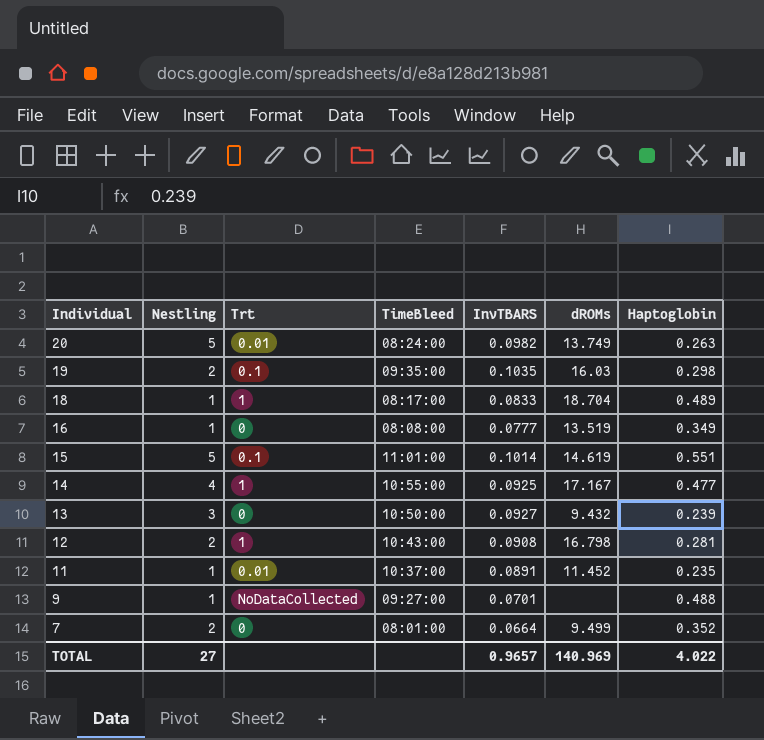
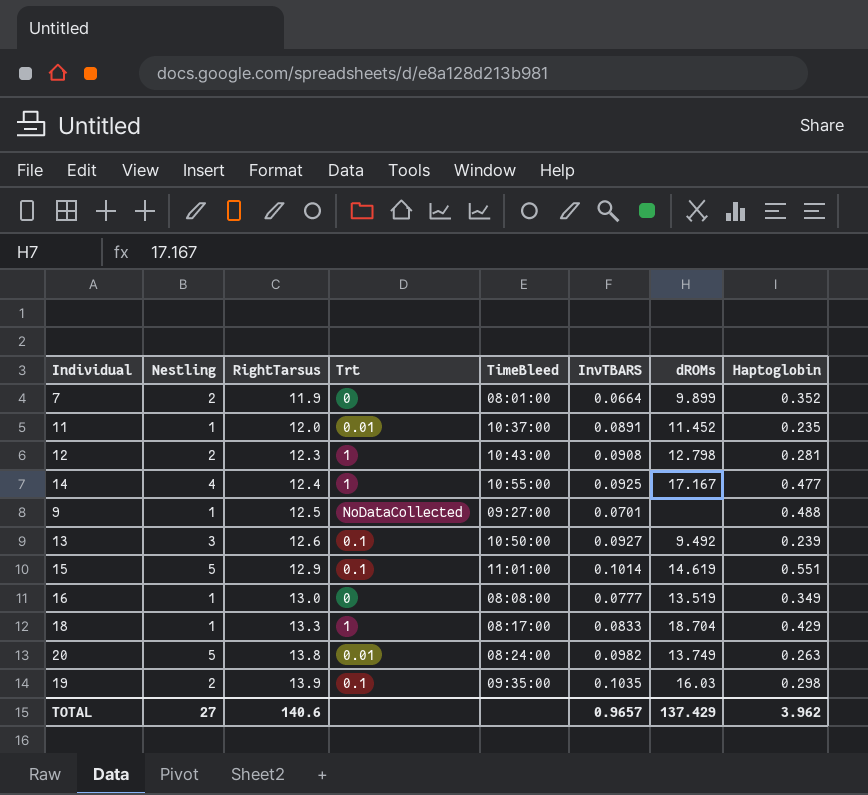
row order: Individual descending -> RightTarsus ascending
column RightTarsus | position: none -> 3
7 | dROMs: 9.499 -> 9.899
12 | dROMs: 16.798 -> 12.798
13 | Trt: 0 -> 0.1
13 | dROMs: 9.432 -> 9.492
18 | Haptoglobin: 0.489 -> 0.429
TOTAL | dROMs: 140.969 -> 137.429
TOTAL | Haptoglobin: 4.022 -> 3.962

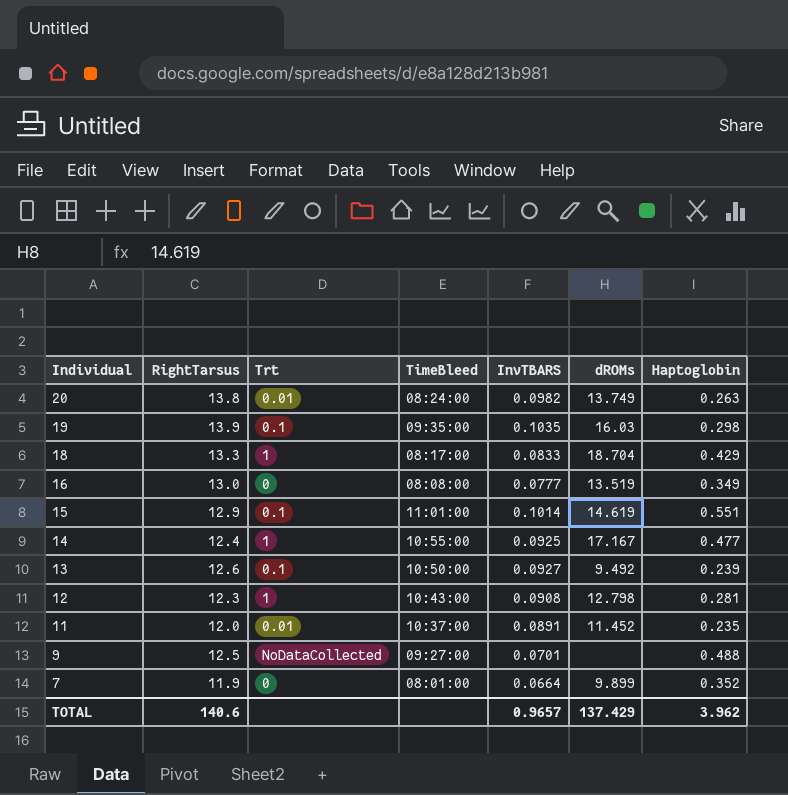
row order: RightTarsus ascending -> Individual descending
column Nestling | position: 2 -> none

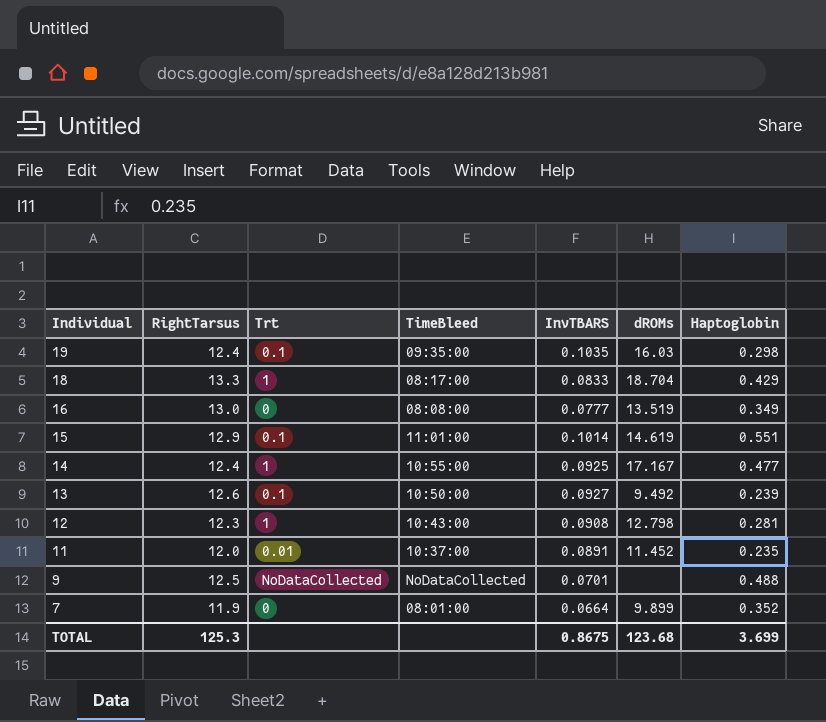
row 20: 13.8 | 0.01 | 08:24:00 | 0.0982 | 13.749 | 0.263 -> none
19 | RightTarsus: 13.9 -> 12.4
9 | TimeBleed: 09:27:00 -> NoDataCollected
TOTAL | RightTarsus: 140.6 -> 125.3
TOTAL | InvTBARS: 0.9657 -> 0.8675
TOTAL | dROMs: 137.429 -> 123.68
TOTAL | Haptoglobin: 3.962 -> 3.699

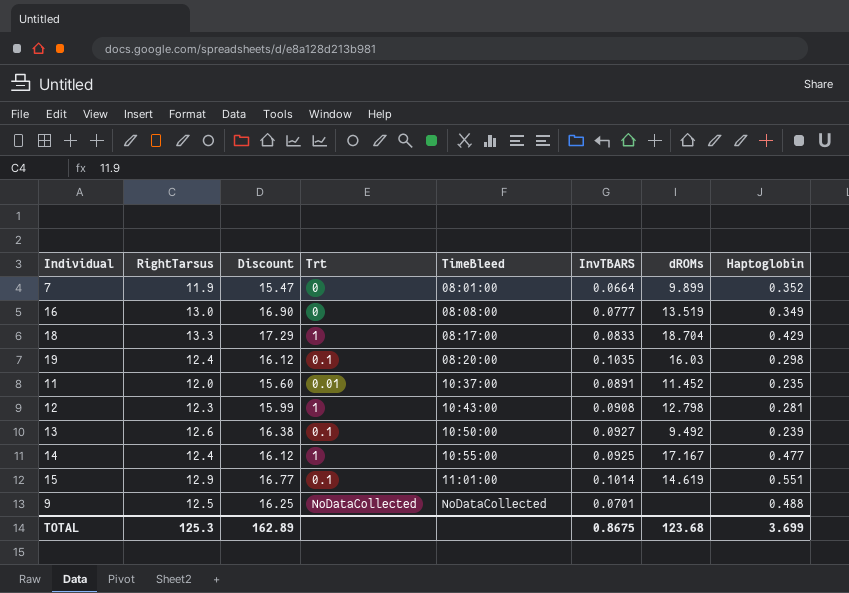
row order: Individual descending -> TimeBleed ascending
column Discount | formula: none -> [RightTarsus] * 1.3
19 | TimeBleed: 09:35:00 -> 08:20:00

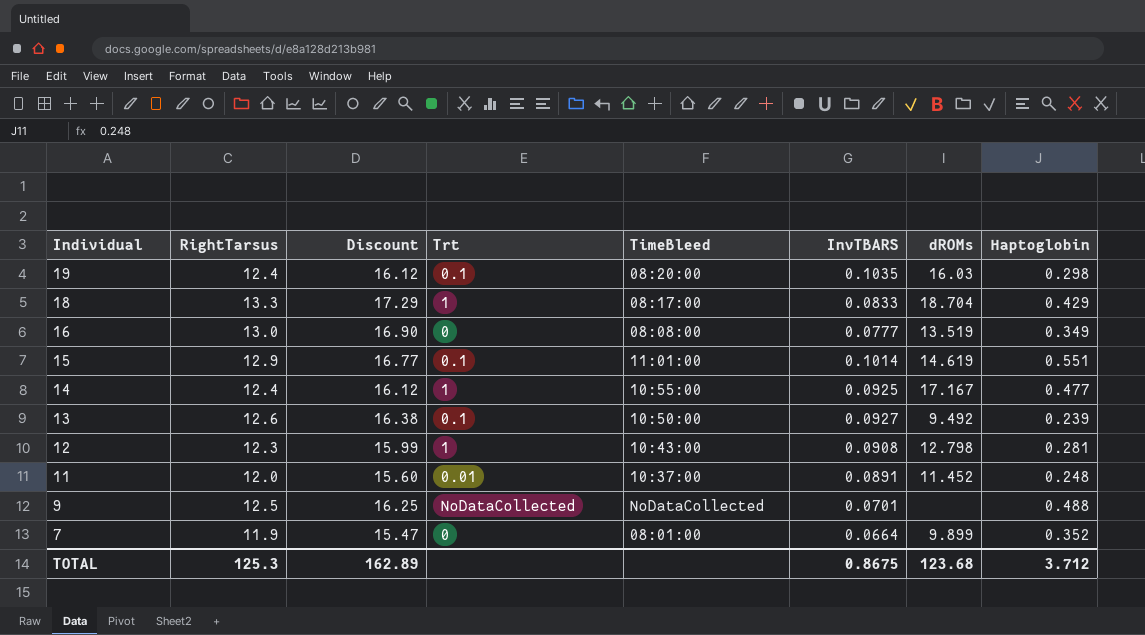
row order: TimeBleed ascending -> Individual descending
11 | Haptoglobin: 0.235 -> 0.248
TOTAL | Haptoglobin: 3.699 -> 3.712

